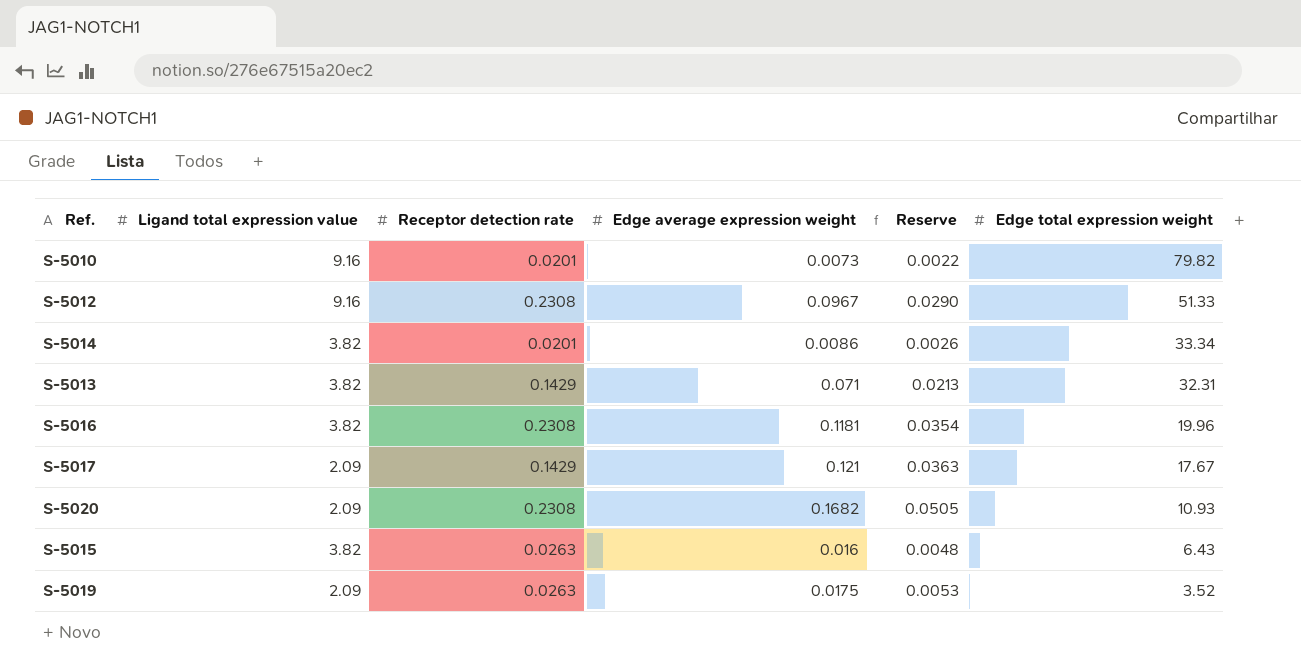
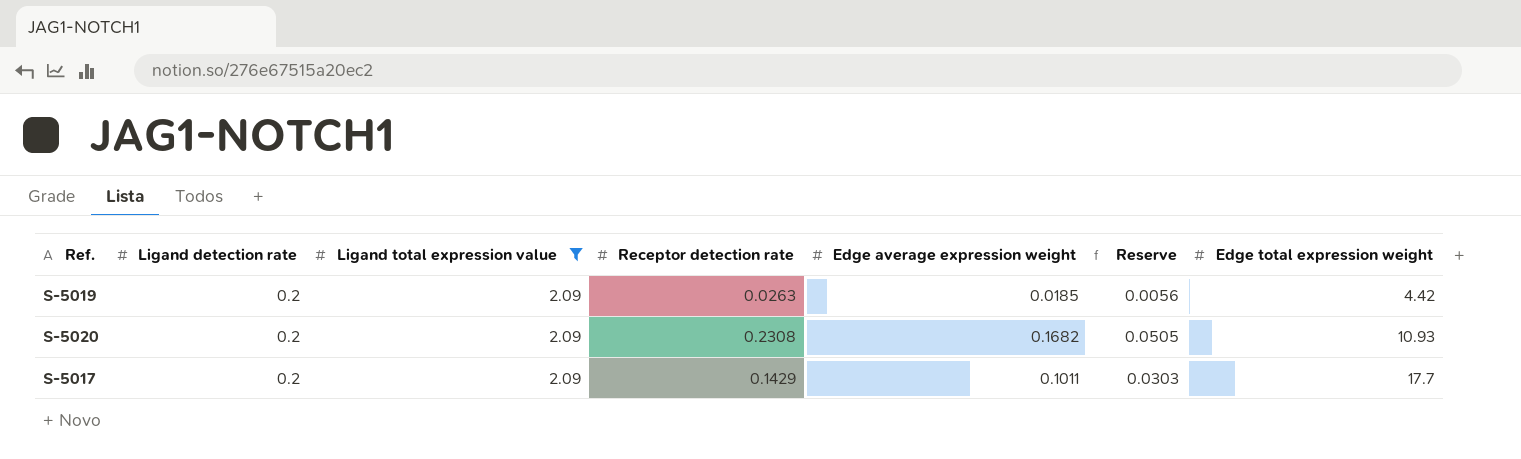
filter: none -> Ligand total expression value = 2.09
row order: Edge total expression weight descending -> Edge total expression weight ascending
column Ligand detection rate | position: none -> 2
S-5019 | Edge average expression weight: 0.0175 -> 0.0185
S-5019 | Reserve: 0.0053 -> 0.0056
S-5019 | Edge total expression weight: 3.52 -> 4.42
S-5017 | Edge average expression weight: 0.121 -> 0.1011
S-5017 | Reserve: 0.0363 -> 0.0303
S-5017 | Edge total expression weight: 17.67 -> 17.7

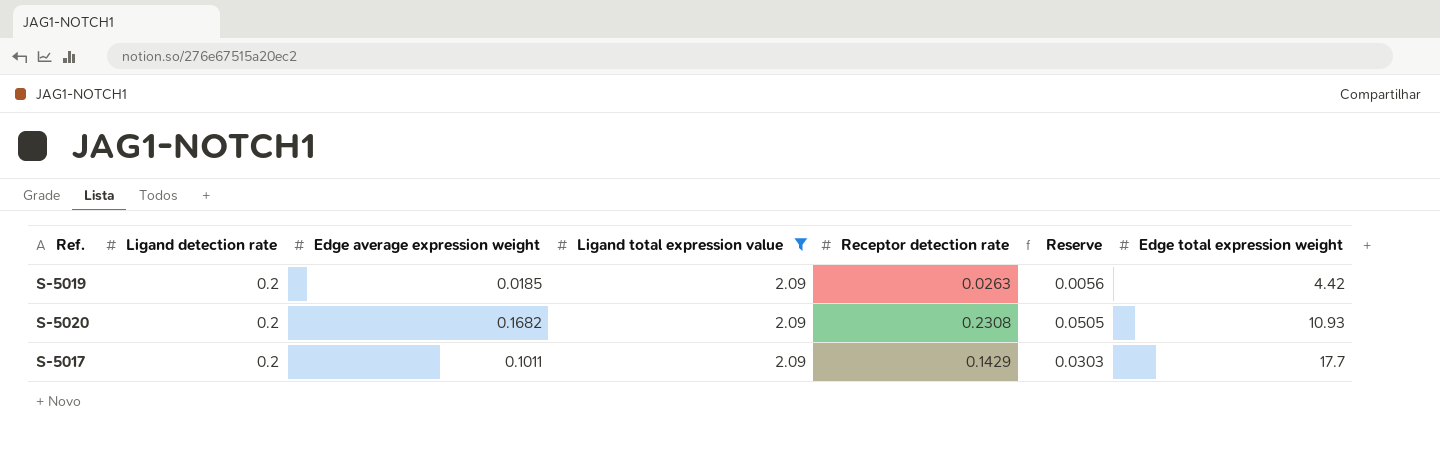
column Edge average expression weight | position: 5 -> 3

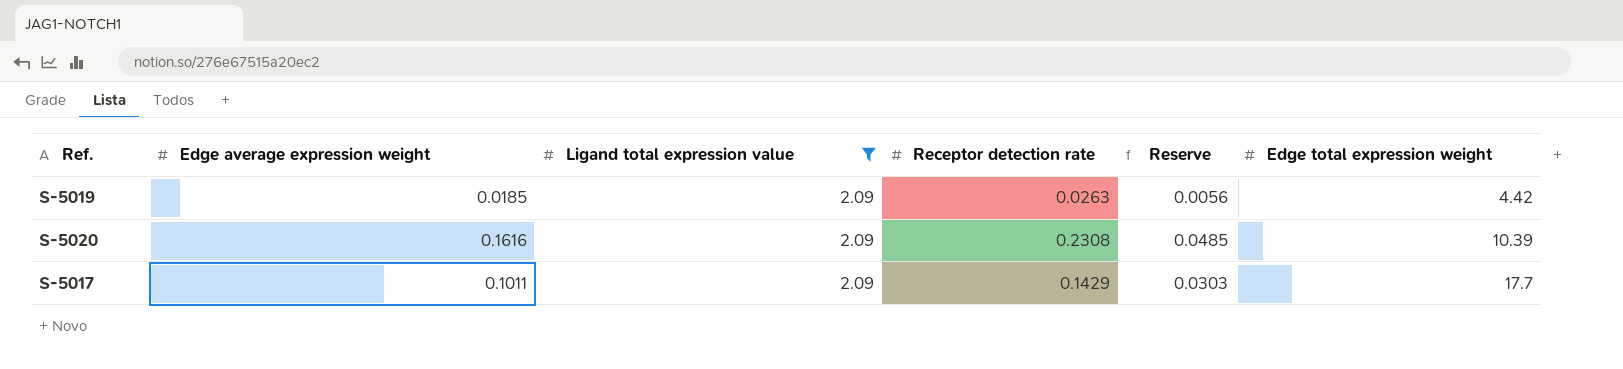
column Ligand detection rate | position: 2 -> none
S-5020 | Edge average expression weight: 0.1682 -> 0.1616
S-5020 | Reserve: 0.0505 -> 0.0485
S-5020 | Edge total expression weight: 10.93 -> 10.39

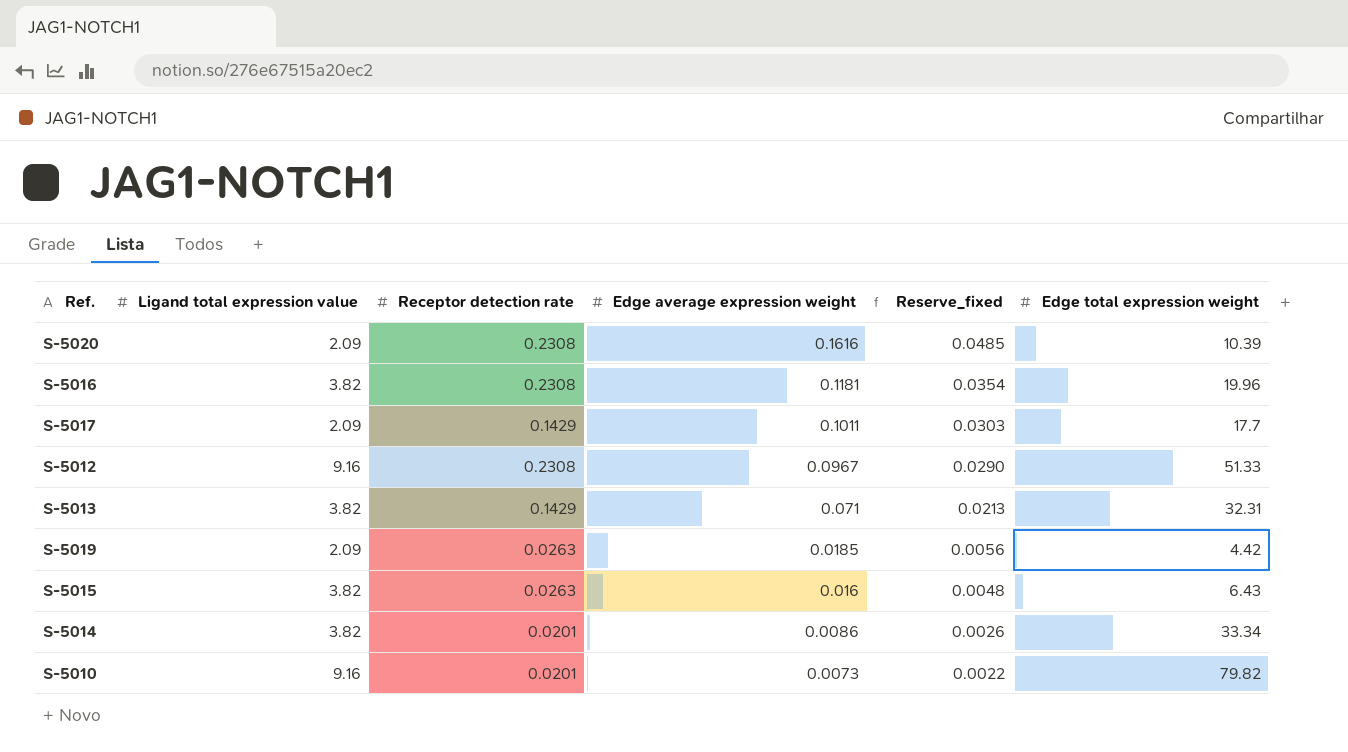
filter: Ligand total expression value = 2.09 -> none
row order: Edge total expression weight ascending -> Edge average expression weight descending
column Edge average expression weight | position: 2 -> 4
column name: Reserve -> Reserve_fixed

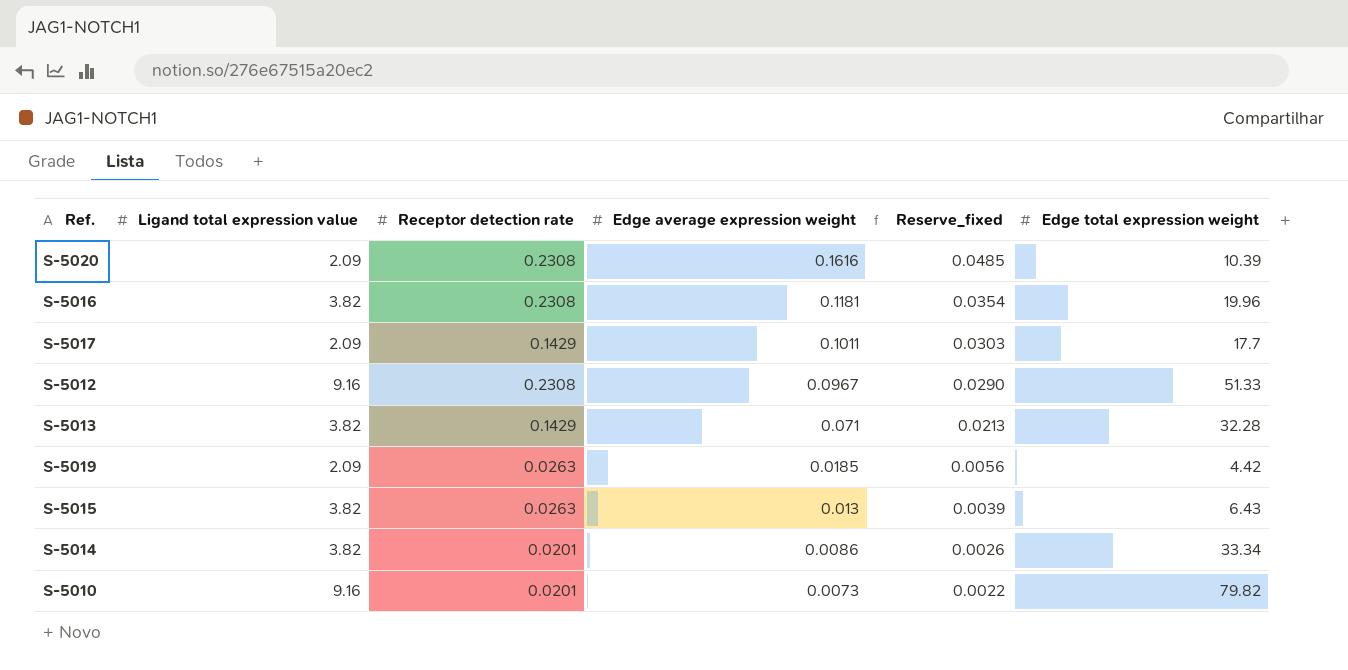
S-5013 | Edge total expression weight: 32.31 -> 32.28
S-5015 | Edge average expression weight: 0.016 -> 0.013
S-5015 | Reserve_fixed: 0.0048 -> 0.0039

